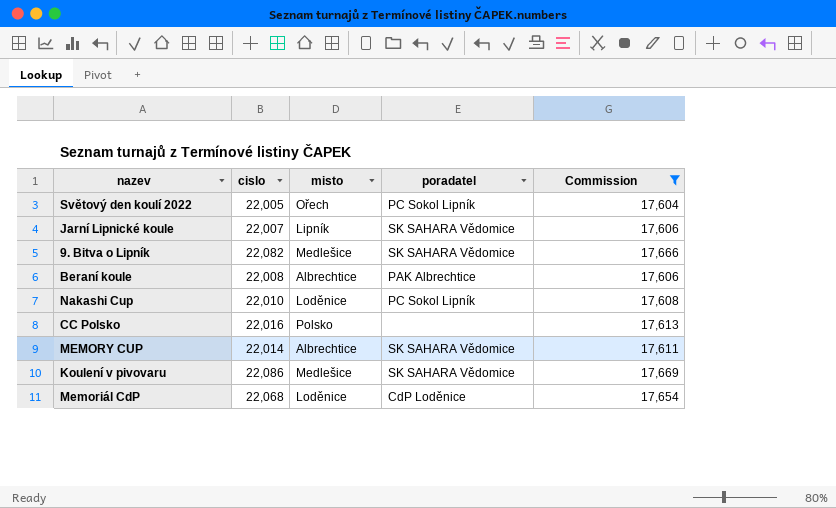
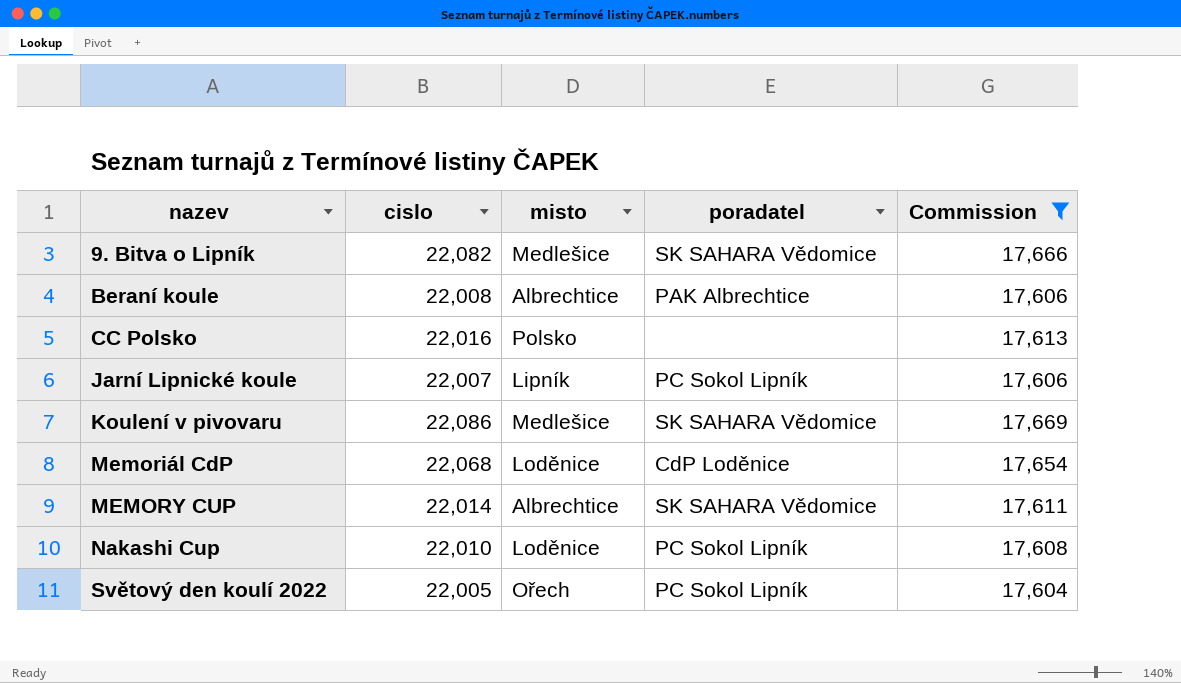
row order: none -> nazev ascending
Jarní Lipnické koule | poradatel: SK SAHARA Vědomice -> PC Sokol Lipník

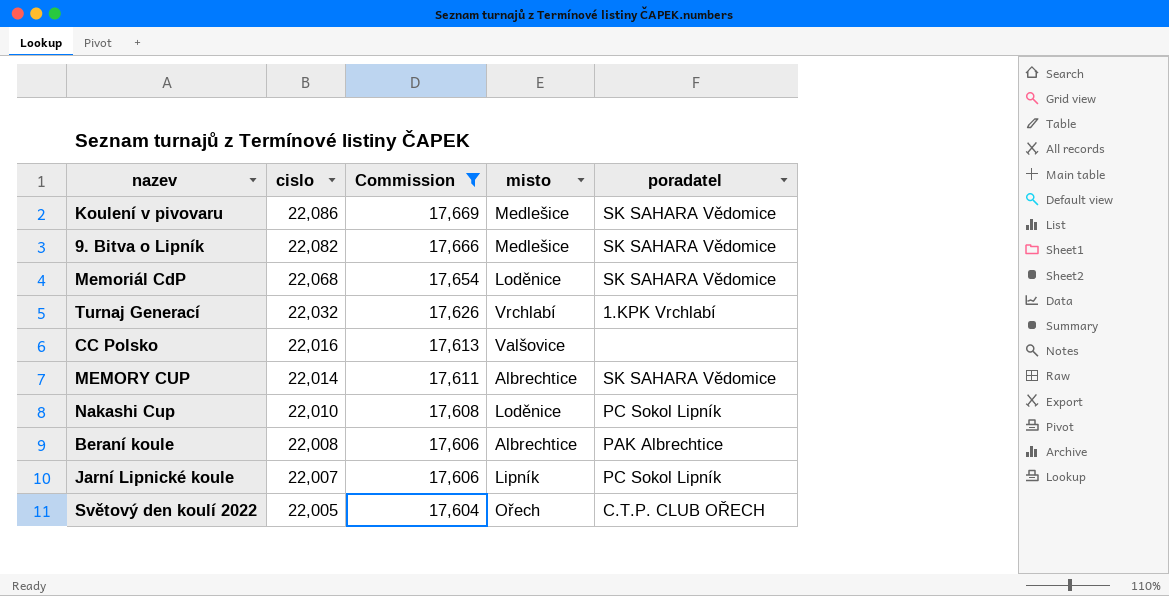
row order: nazev ascending -> cislo descending
column Commission | position: 5 -> 3
Memoriál CdP | poradatel: CdP Loděnice -> SK SAHARA Vědomice
row Turnaj Generací: none -> 22,032 | 17,626 | Vrchlabí | 1.KPK Vrchlabí
CC Polsko | misto: Polsko -> Valšovice
Světový den koulí 2022 | poradatel: PC Sokol Lipník -> C.T.P. CLUB OŘECH

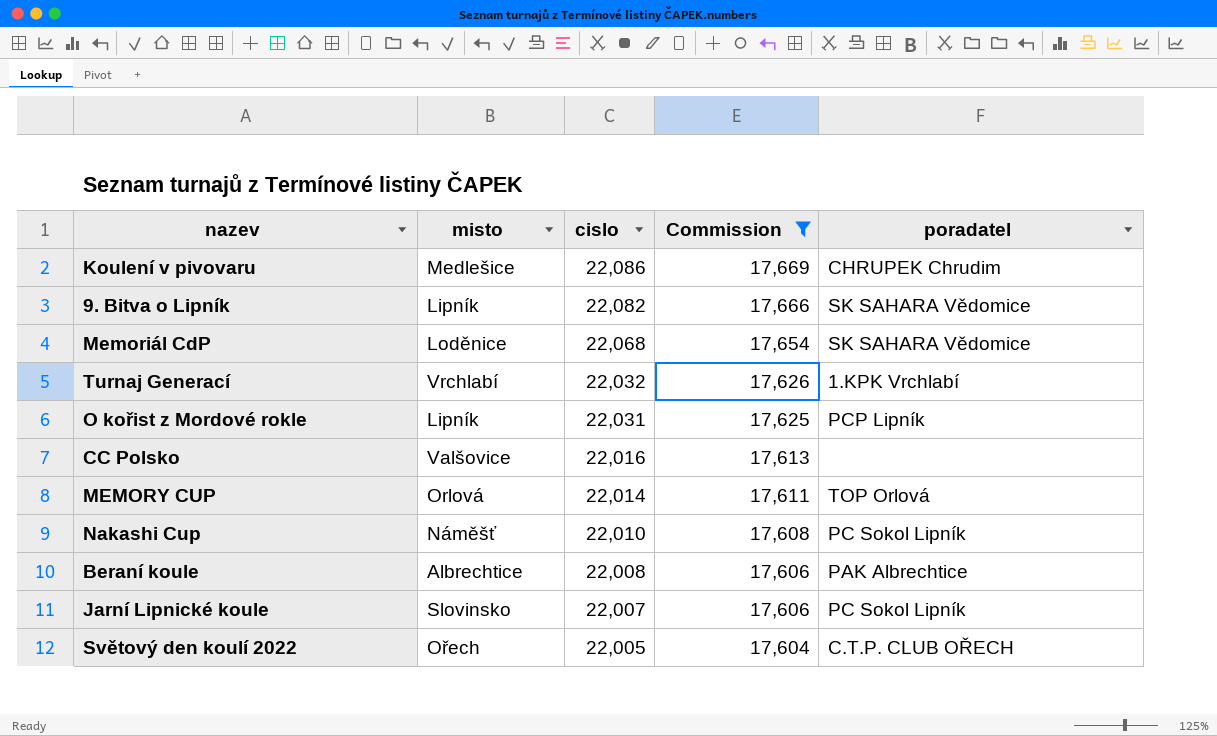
column misto | position: 4 -> 2
Koulení v pivovaru | poradatel: SK SAHARA Vědomice -> CHRUPEK Chrudim
9. Bitva o Lipník | misto: Medlešice -> Lipník
row O kořist z Mordové rokle: none -> Lipník | 22,031 | 17,625 | PCP Lipník
MEMORY CUP | misto: Albrechtice -> Orlová
MEMORY CUP | poradatel: SK SAHARA Vědomice -> TOP Orlová
Nakashi Cup | misto: Loděnice -> Náměšť
Jarní Lipnické koule | misto: Lipník -> Slovinsko

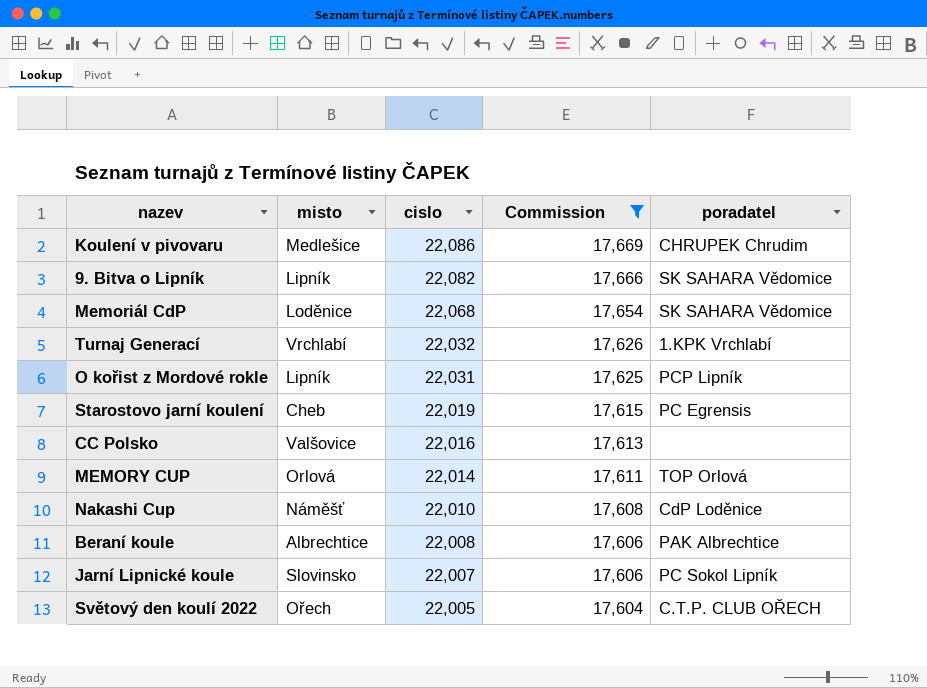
row Starostovo jarní koulení: none -> Cheb | 22,019 | 17,615 | PC Egrensis
Nakashi Cup | poradatel: PC Sokol Lipník -> CdP Loděnice

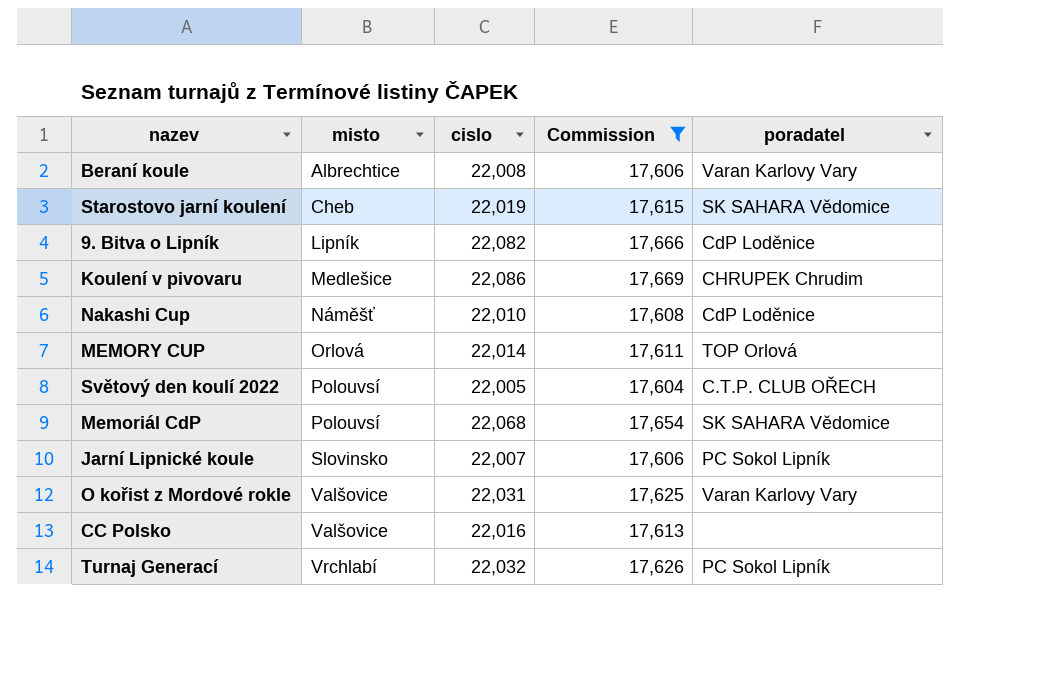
row order: cislo descending -> misto ascending
Beraní koule | poradatel: PAK Albrechtice -> Varan Karlovy Vary
Starostovo jarní koulení | poradatel: PC Egrensis -> SK SAHARA Vědomice
9. Bitva o Lipník | poradatel: SK SAHARA Vědomice -> CdP Loděnice
Světový den koulí 2022 | misto: Ořech -> Polouvsí
Memoriál CdP | misto: Loděnice -> Polouvsí
O kořist z Mordové rokle | misto: Lipník -> Valšovice
O kořist z Mordové rokle | poradatel: PCP Lipník -> Varan Karlovy Vary
Turnaj Generací | poradatel: 1.KPK Vrchlabí -> PC Sokol Lipník

